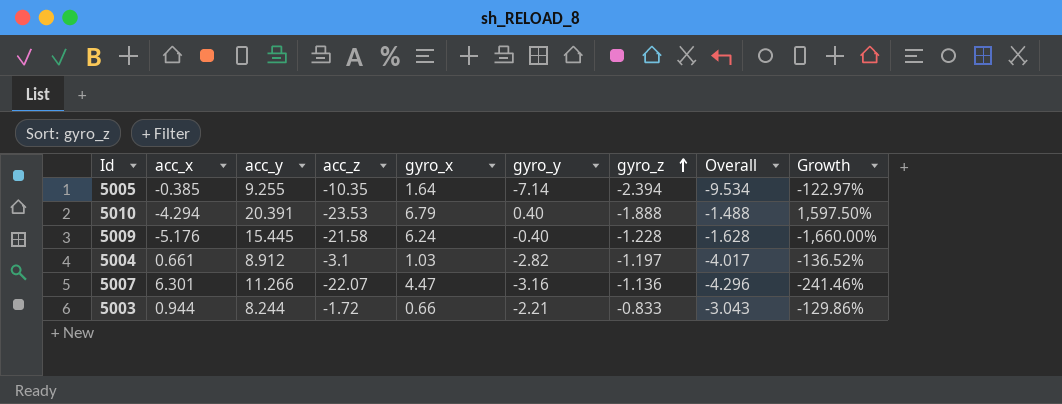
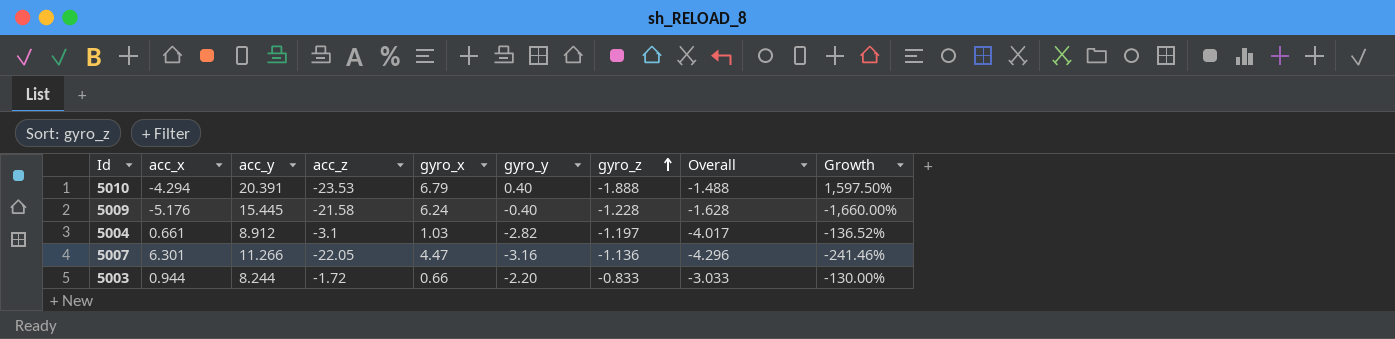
row 5005: -0.385 | 9.255 | -10.35 | 1.64 | -7.14 | -2.394 | -9.534 | -122.97% -> none
5007 | acc_z: -22.07 -> -22.05
5003 | gyro_y: -2.21 -> -2.20
5003 | Overall: -3.043 -> -3.033
5003 | Growth: -129.86% -> -130.00%

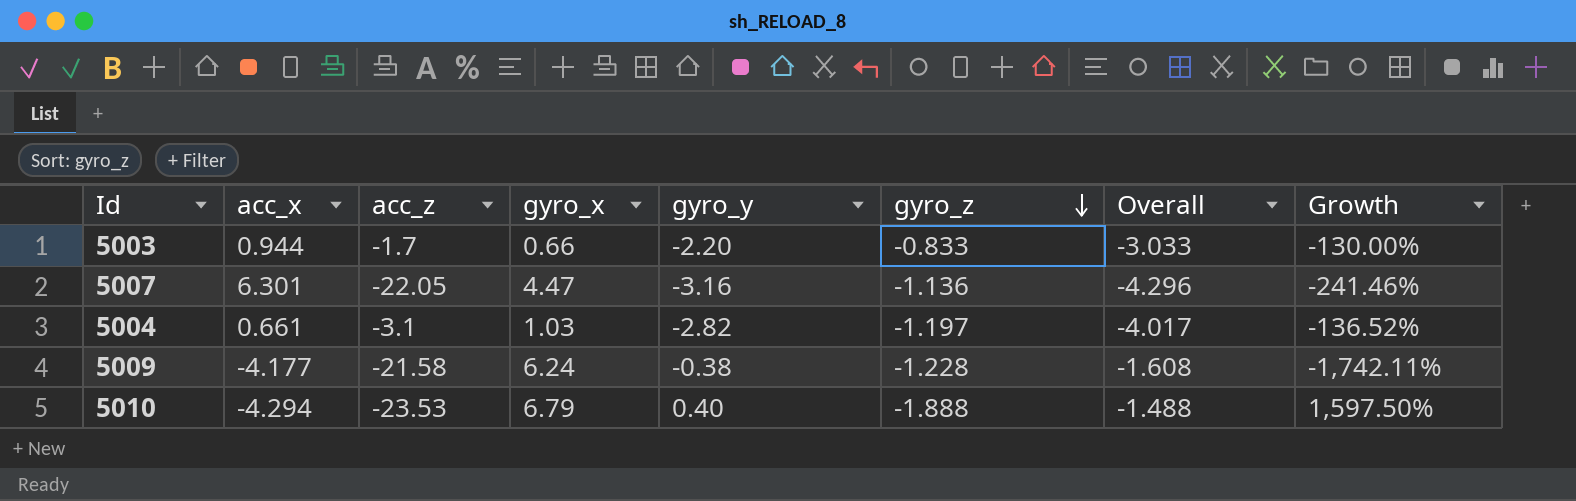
row order: gyro_z ascending -> gyro_z descending
column acc_y | position: 3 -> none
5003 | acc_z: -1.72 -> -1.7
5009 | acc_x: -5.176 -> -4.177
5009 | gyro_y: -0.40 -> -0.38
5009 | Overall: -1.628 -> -1.608
5009 | Growth: -1,660.00% -> -1,742.11%

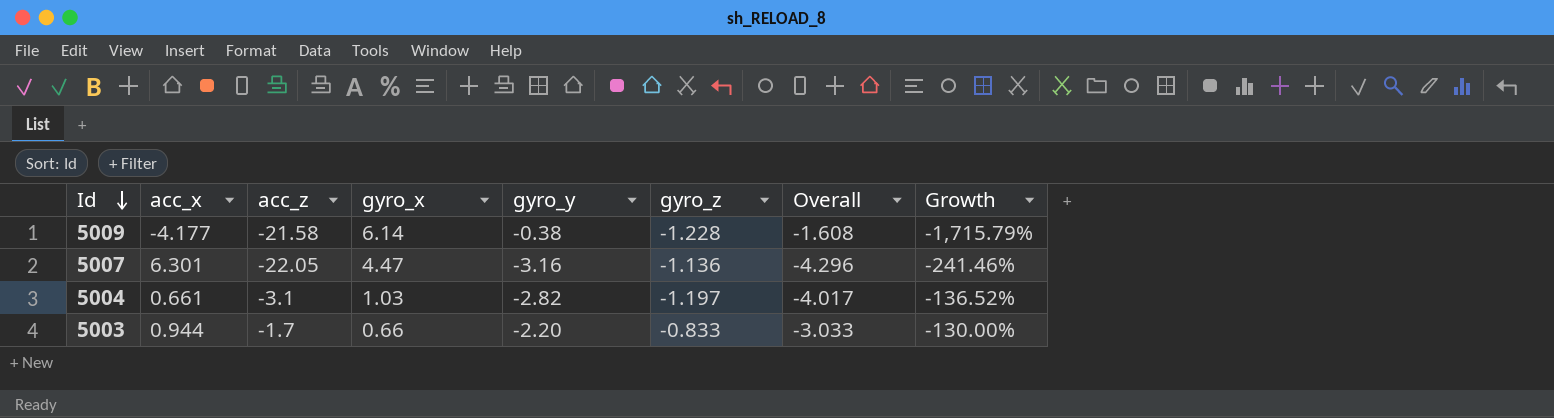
row order: gyro_z descending -> Id descending
row 5010: -4.294 | -23.53 | 6.79 | 0.40 | -1.888 | -1.488 | 1,597.50% -> none
5009 | gyro_x: 6.24 -> 6.14
5009 | Growth: -1,742.11% -> -1,715.79%

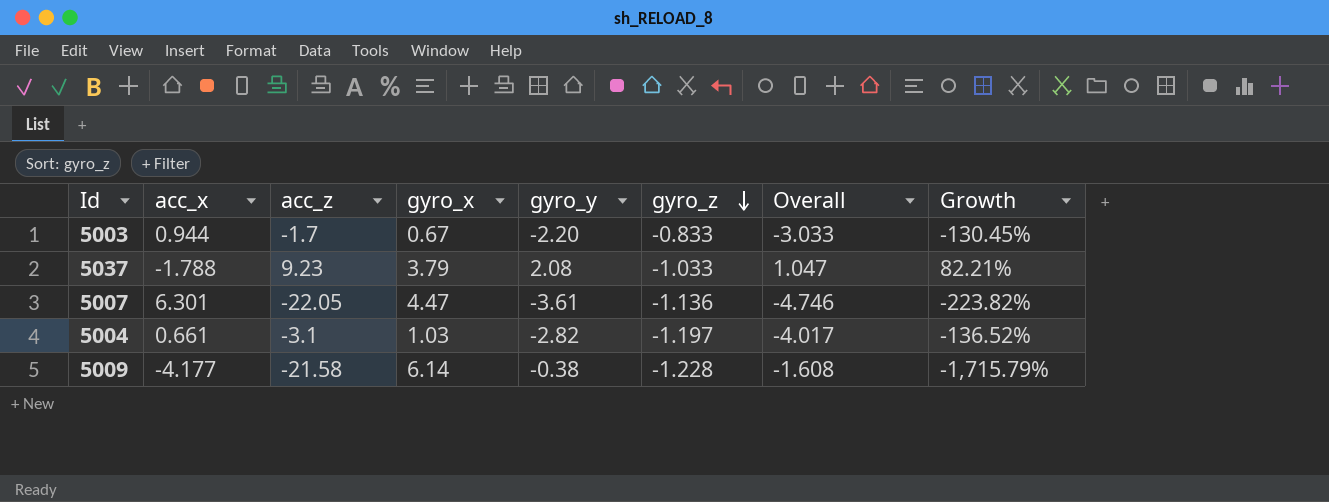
row order: Id descending -> gyro_z descending
5003 | gyro_x: 0.66 -> 0.67
5003 | Growth: -130.00% -> -130.45%
row 5037: none -> -1.788 | 9.23 | 3.79 | 2.08 | -1.033 | 1.047 | 82.21%
5007 | gyro_y: -3.16 -> -3.61
5007 | Overall: -4.296 -> -4.746
5007 | Growth: -241.46% -> -223.82%

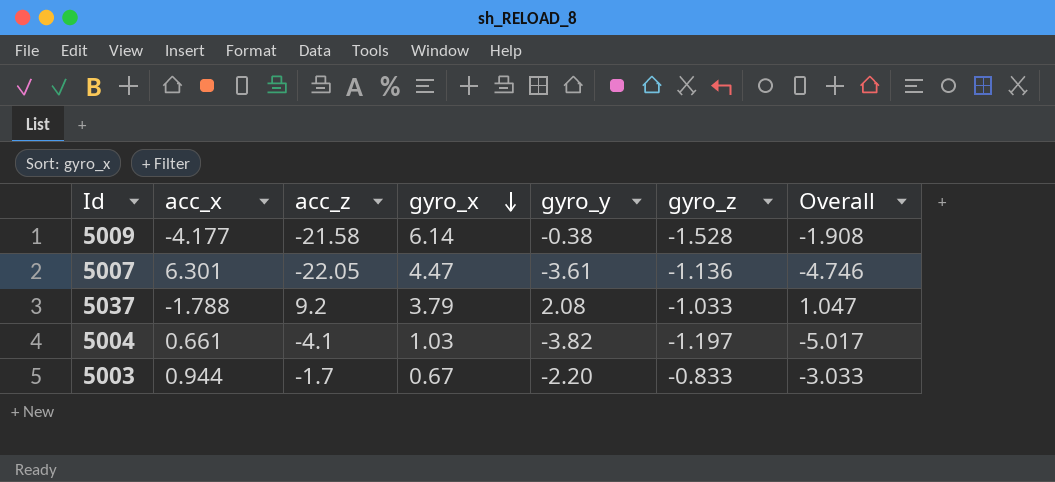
row order: gyro_z descending -> gyro_x descending
column Growth | formula: ([gyro_x] - [gyro_y]) / [gyro_y] -> none
5009 | gyro_z: -1.228 -> -1.528
5009 | Overall: -1.608 -> -1.908
5037 | acc_z: 9.23 -> 9.2
5004 | acc_z: -3.1 -> -4.1
5004 | gyro_y: -2.82 -> -3.82
5004 | Overall: -4.017 -> -5.017

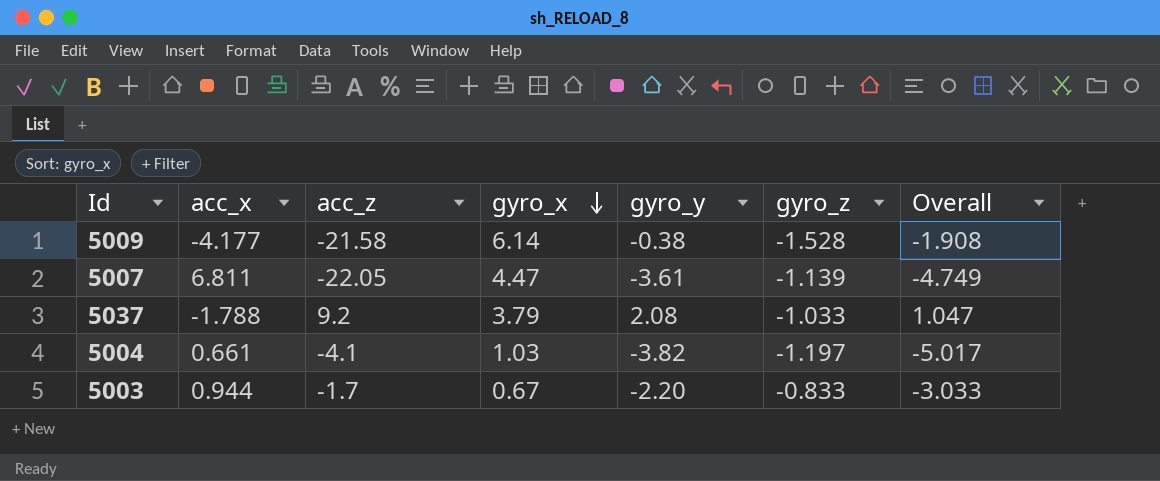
5007 | acc_x: 6.301 -> 6.811
5007 | gyro_z: -1.136 -> -1.139
5007 | Overall: -4.746 -> -4.749

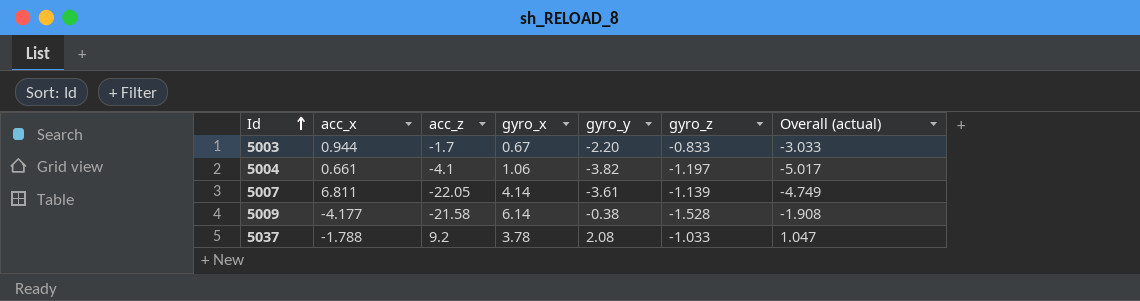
row order: gyro_x descending -> Id ascending
column name: Overall -> Overall (actual)
5004 | gyro_x: 1.03 -> 1.06
5007 | gyro_x: 4.47 -> 4.14
5037 | gyro_x: 3.79 -> 3.78

